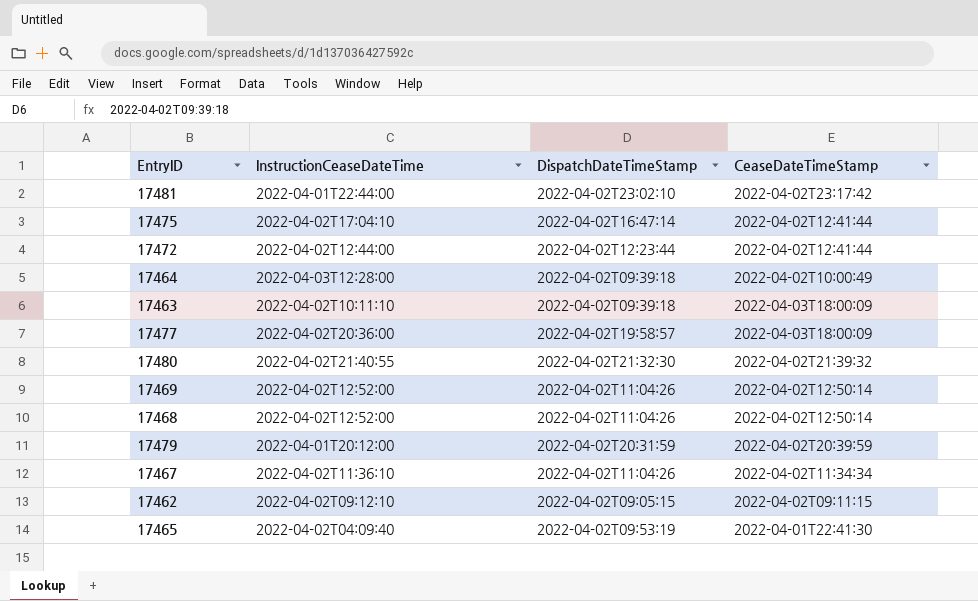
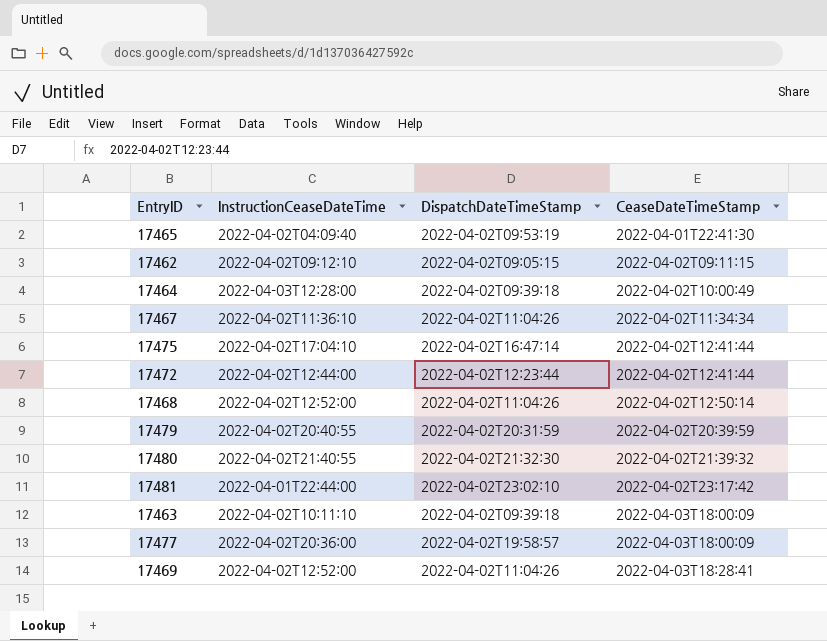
row order: none -> CeaseDateTimeStamp ascending
17479 | InstructionCeaseDateTime: 2022-04-01T20:12:00 -> 2022-04-02T20:40:55
17469 | CeaseDateTimeStamp: 2022-04-02T12:50:14 -> 2022-04-03T18:28:41

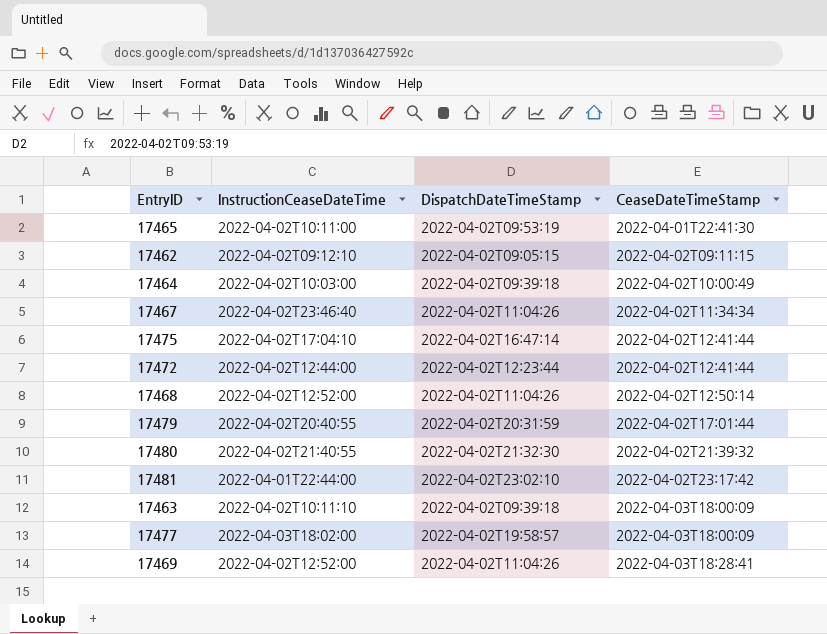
17465 | InstructionCeaseDateTime: 2022-04-02T04:09:40 -> 2022-04-02T10:11:00
17464 | InstructionCeaseDateTime: 2022-04-03T12:28:00 -> 2022-04-02T10:03:00
17467 | InstructionCeaseDateTime: 2022-04-02T11:36:10 -> 2022-04-02T23:46:40
17479 | CeaseDateTimeStamp: 2022-04-02T20:39:59 -> 2022-04-02T17:01:44
17477 | InstructionCeaseDateTime: 2022-04-02T20:36:00 -> 2022-04-03T18:02:00

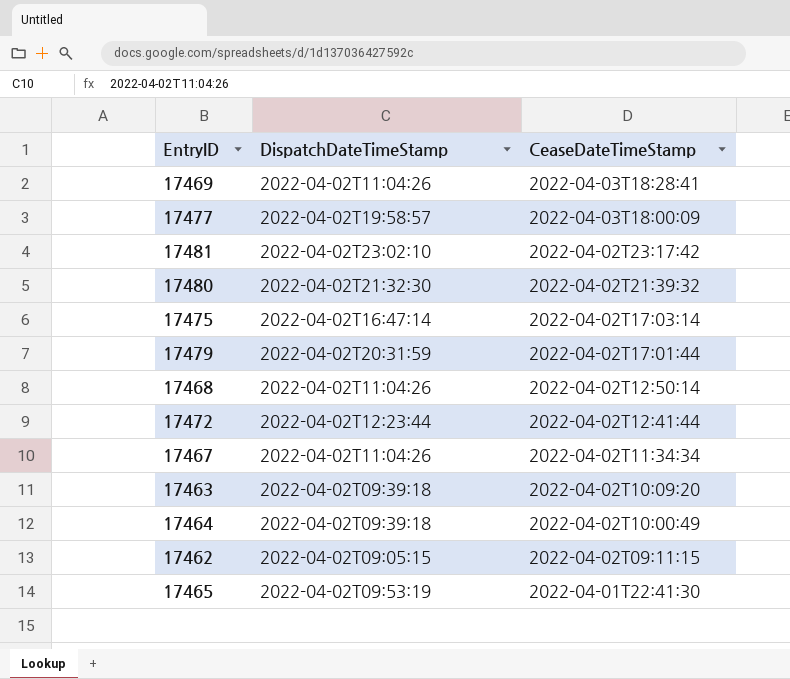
row order: CeaseDateTimeStamp ascending -> CeaseDateTimeStamp descending
column InstructionCeaseDateTime | position: 2 -> none
17475 | CeaseDateTimeStamp: 2022-04-02T12:41:44 -> 2022-04-02T17:03:14
17463 | CeaseDateTimeStamp: 2022-04-03T18:00:09 -> 2022-04-02T10:09:20

